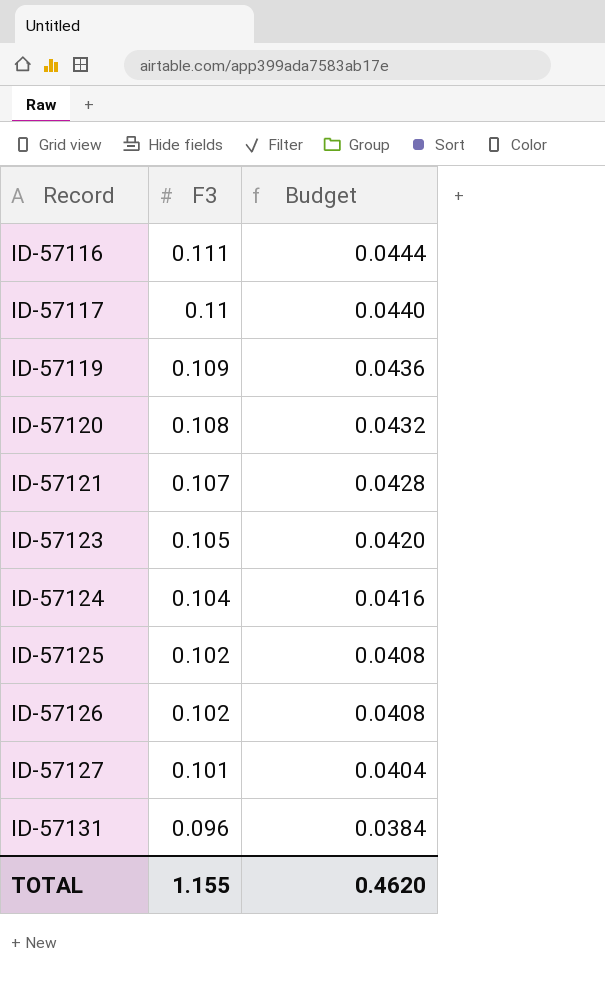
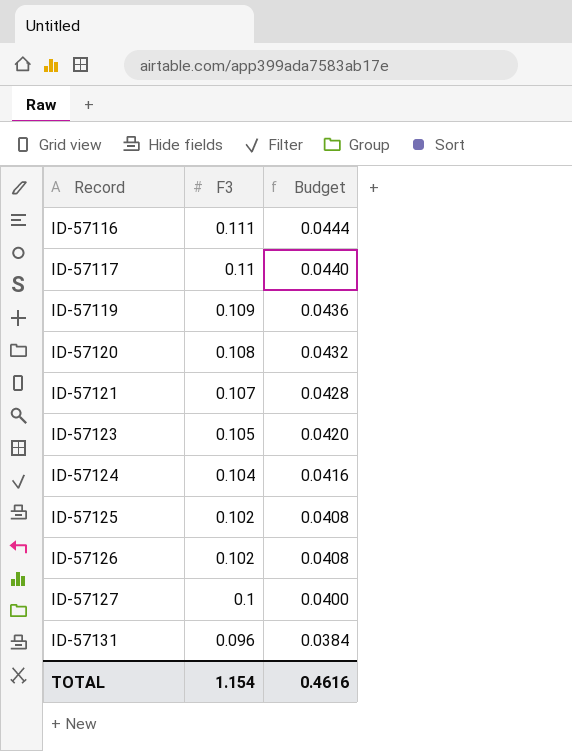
ID-57127 | F3: 0.101 -> 0.1
ID-57127 | Budget: 0.0404 -> 0.0400
TOTAL | F3: 1.155 -> 1.154
TOTAL | Budget: 0.4620 -> 0.4616

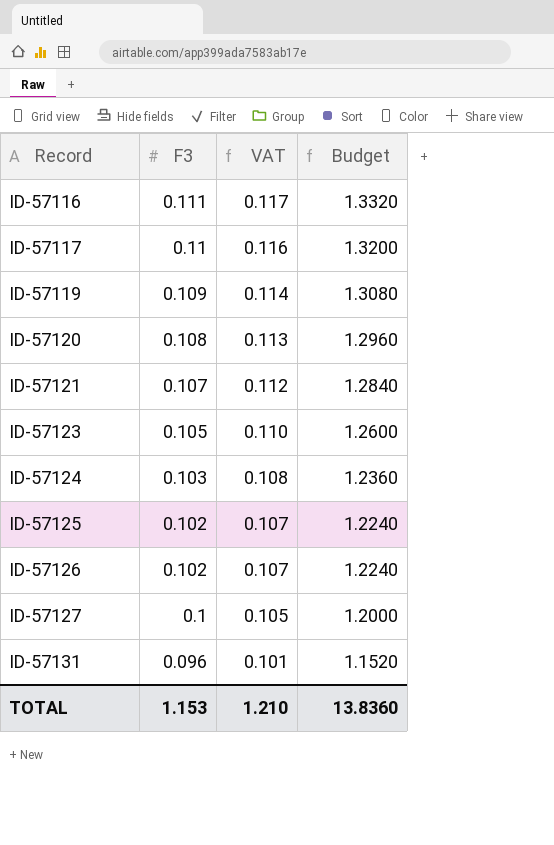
column VAT | formula: none -> [F3] * 1.05
column Budget | formula: [F3] * 0.4 -> [F3] * 12
ID-57124 | F3: 0.104 -> 0.103
TOTAL | F3: 1.154 -> 1.153
TOTAL | Budget: 0.4616 -> 13.8360

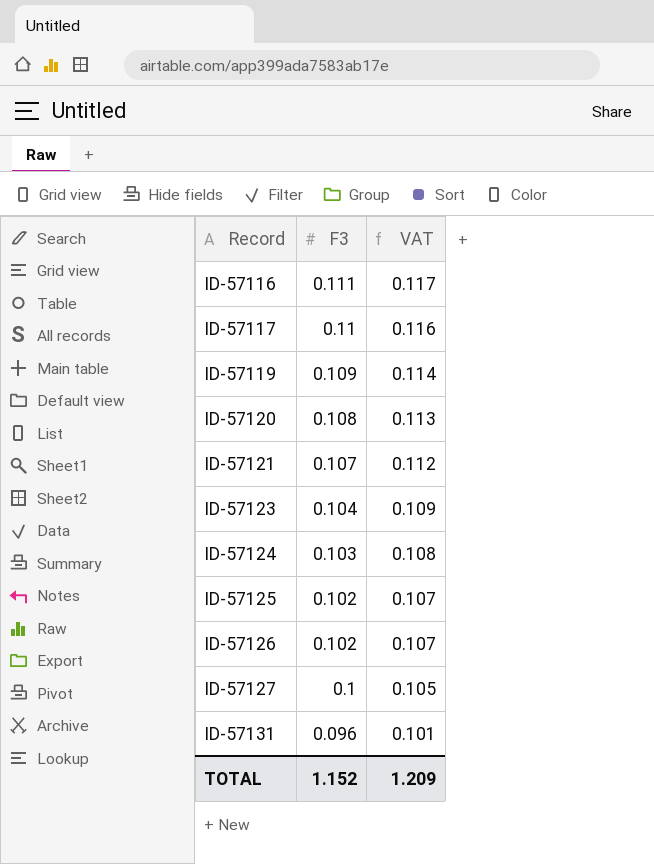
column Budget | formula: [F3] * 12 -> none
ID-57123 | F3: 0.105 -> 0.104
ID-57123 | VAT: 0.110 -> 0.109
TOTAL | F3: 1.153 -> 1.152
TOTAL | VAT: 1.210 -> 1.209

